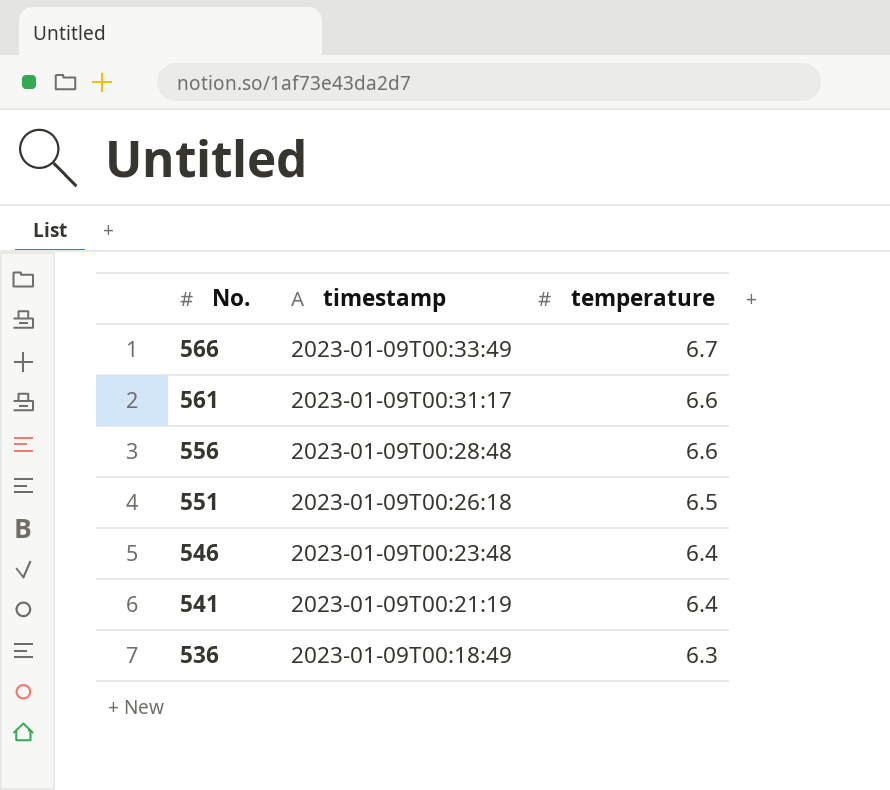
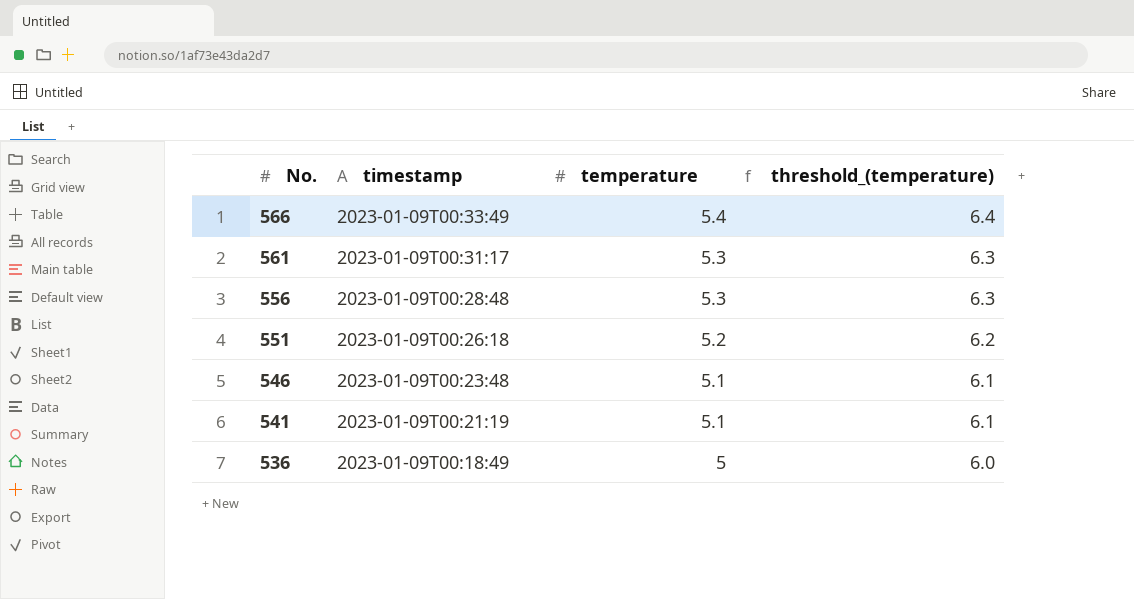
column threshold_(temperature) | formula: none -> [temperature] + 1
566 | temperature: 6.7 -> 5.4
561 | temperature: 6.6 -> 5.3
556 | temperature: 6.6 -> 5.3
551 | temperature: 6.5 -> 5.2
546 | temperature: 6.4 -> 5.1
541 | temperature: 6.4 -> 5.1
536 | temperature: 6.3 -> 5

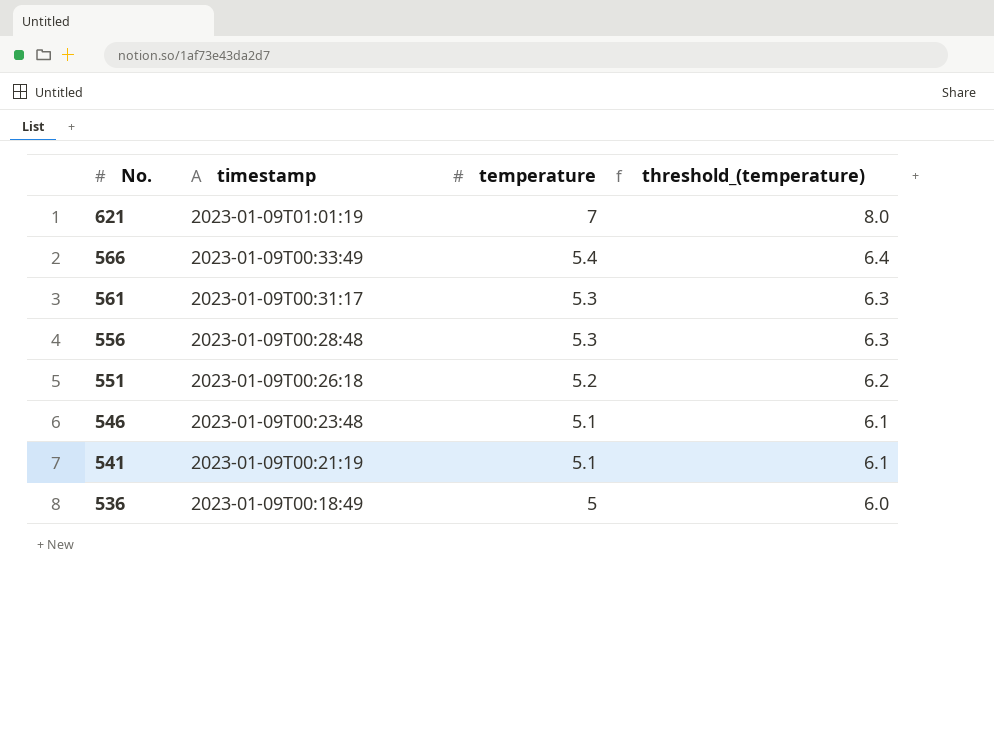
row 621: none -> 2023-01-09T01:01:19 | 7 | 8.0

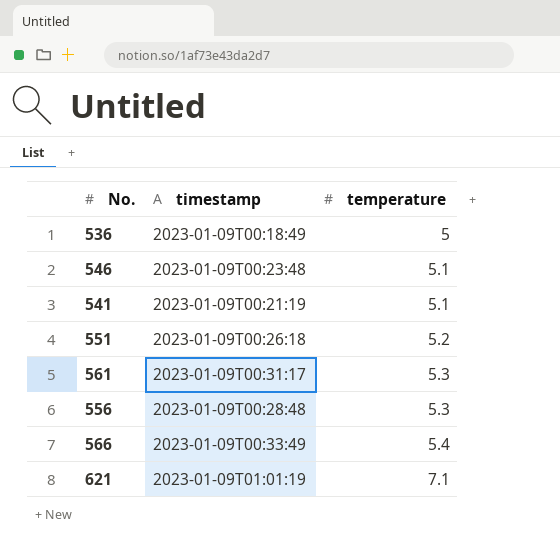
row order: No. descending -> temperature ascending
column threshold_(temperature) | formula: [temperature] + 1 -> none
621 | temperature: 7 -> 7.1

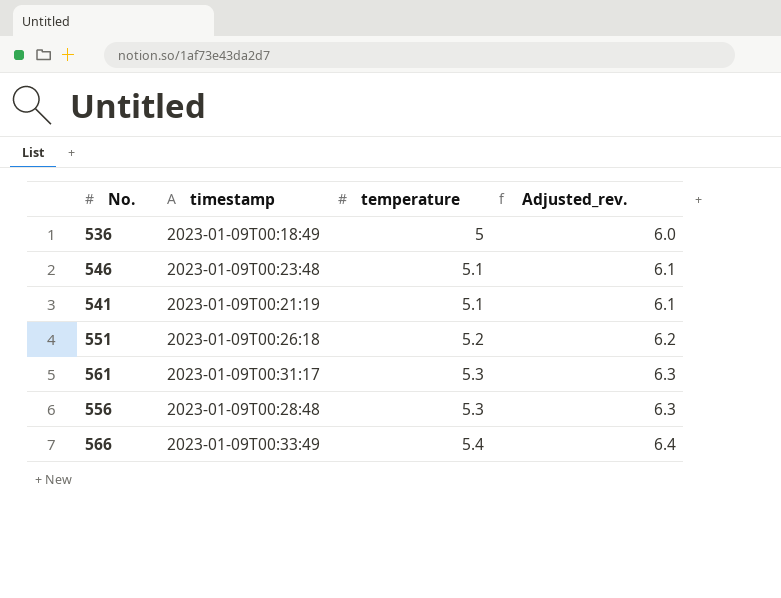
column Adjusted_rev. | formula: none -> [temperature] + 1
row 621: 2023-01-09T01:01:19 | 7.1 -> none

